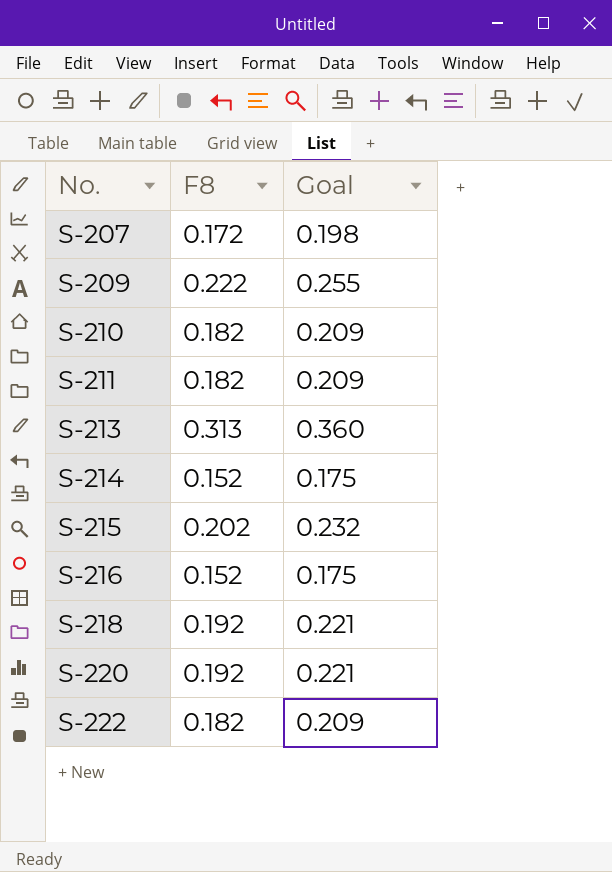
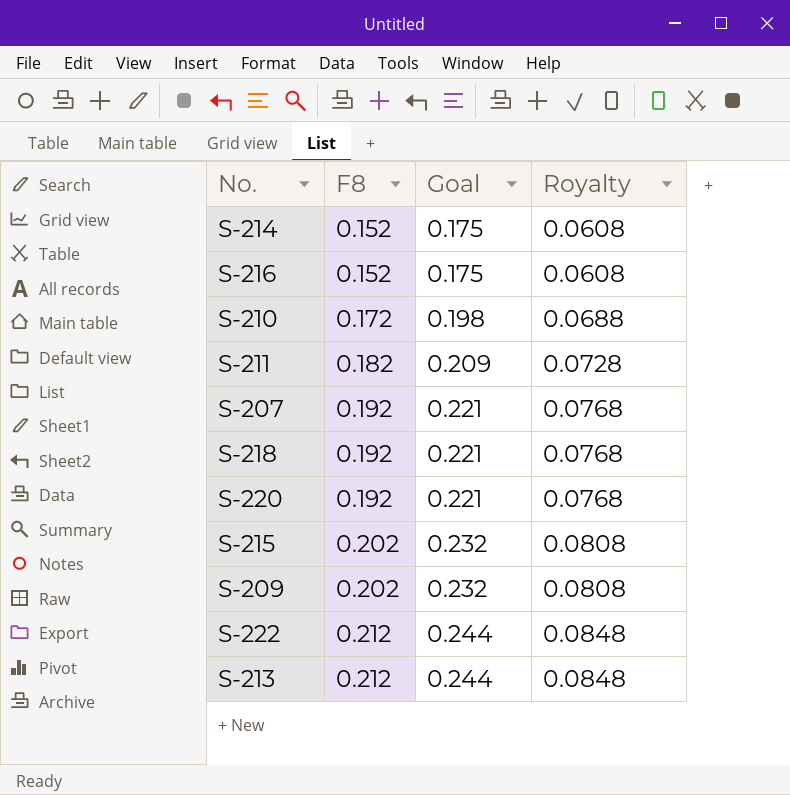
row order: No. ascending -> F8 ascending
column Royalty | formula: none -> [F8] * 0.4
S-210 | F8: 0.182 -> 0.172
S-210 | Goal: 0.209 -> 0.198
S-207 | F8: 0.172 -> 0.192
S-207 | Goal: 0.198 -> 0.221
S-209 | F8: 0.222 -> 0.202
S-209 | Goal: 0.255 -> 0.232
S-222 | F8: 0.182 -> 0.212
S-222 | Goal: 0.209 -> 0.244
S-213 | F8: 0.313 -> 0.212
S-213 | Goal: 0.360 -> 0.244

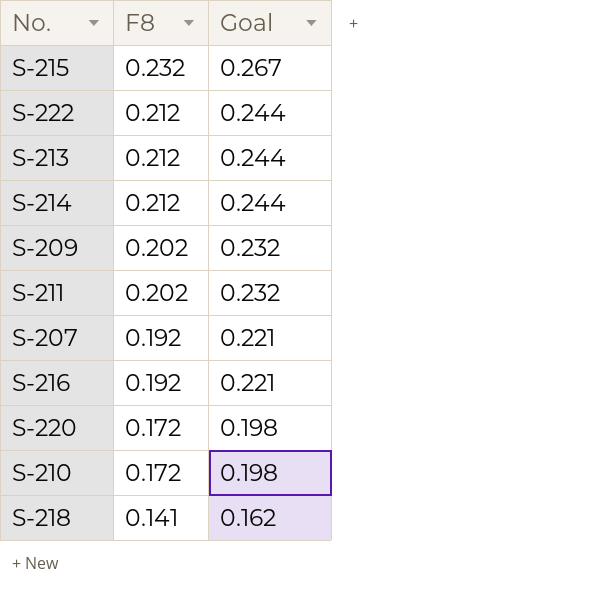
row order: F8 ascending -> F8 descending
column Royalty | formula: [F8] * 0.4 -> none
S-215 | F8: 0.202 -> 0.232
S-215 | Goal: 0.232 -> 0.267
S-214 | F8: 0.152 -> 0.212
S-214 | Goal: 0.175 -> 0.244
S-211 | F8: 0.182 -> 0.202
S-211 | Goal: 0.209 -> 0.232
S-216 | F8: 0.152 -> 0.192
S-216 | Goal: 0.175 -> 0.221
S-220 | F8: 0.192 -> 0.172
S-220 | Goal: 0.221 -> 0.198
S-218 | F8: 0.192 -> 0.141
S-218 | Goal: 0.221 -> 0.162

